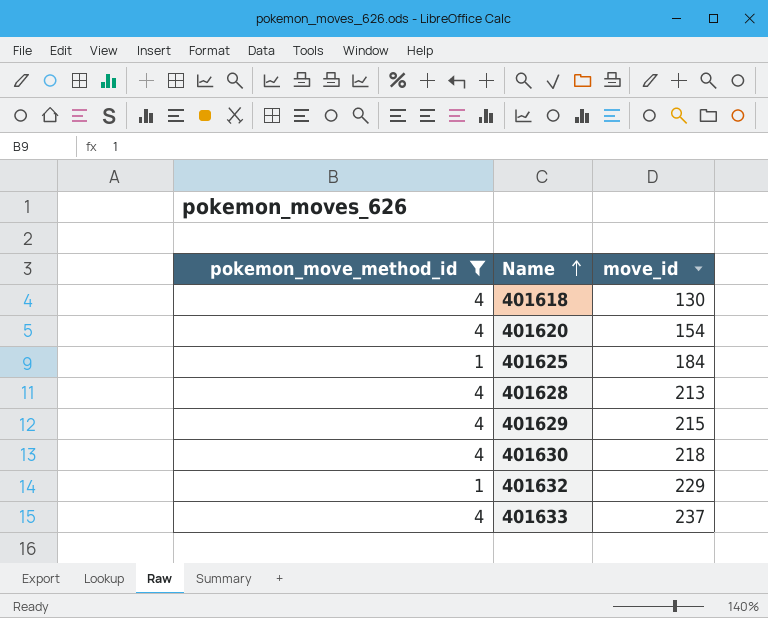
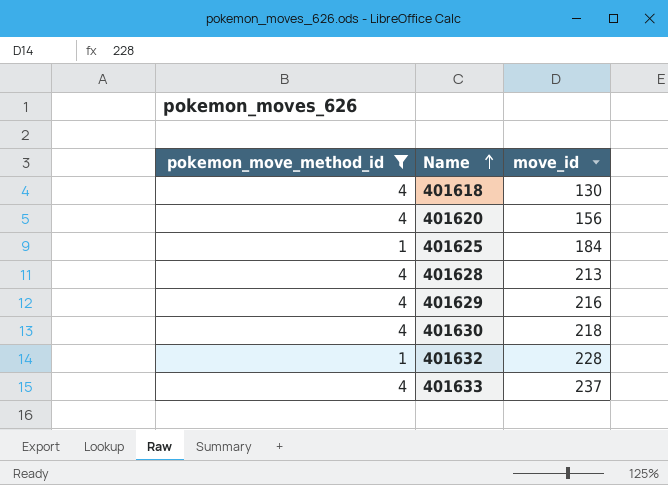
401620 | move_id: 154 -> 156
401629 | move_id: 215 -> 216
401632 | move_id: 229 -> 228

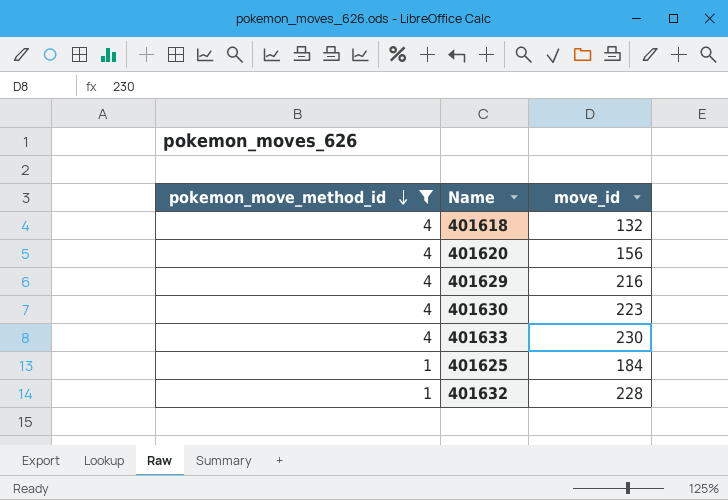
row order: Name ascending -> pokemon_move_method_id descending
row 401628: 4 | 213 -> none
401618 | move_id: 130 -> 132
401630 | move_id: 218 -> 223
401633 | move_id: 237 -> 230

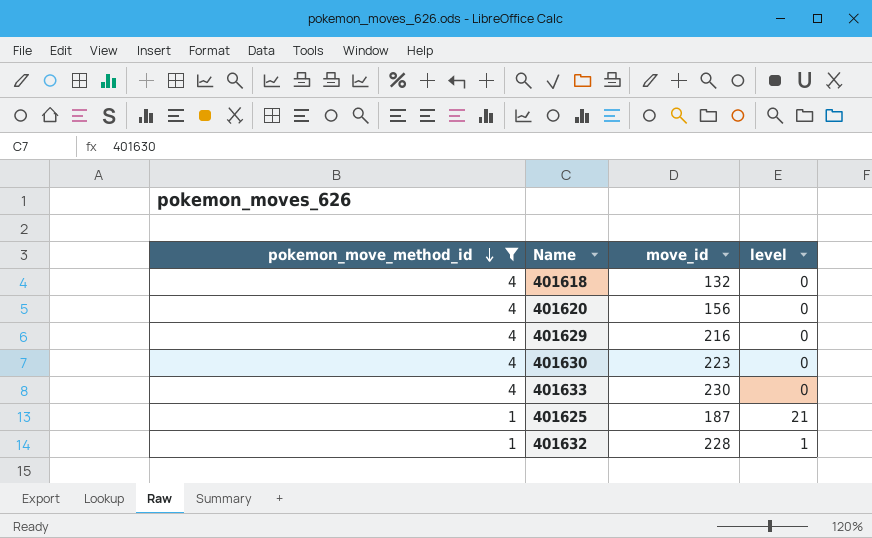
column level | position: none -> 4
401625 | move_id: 184 -> 187

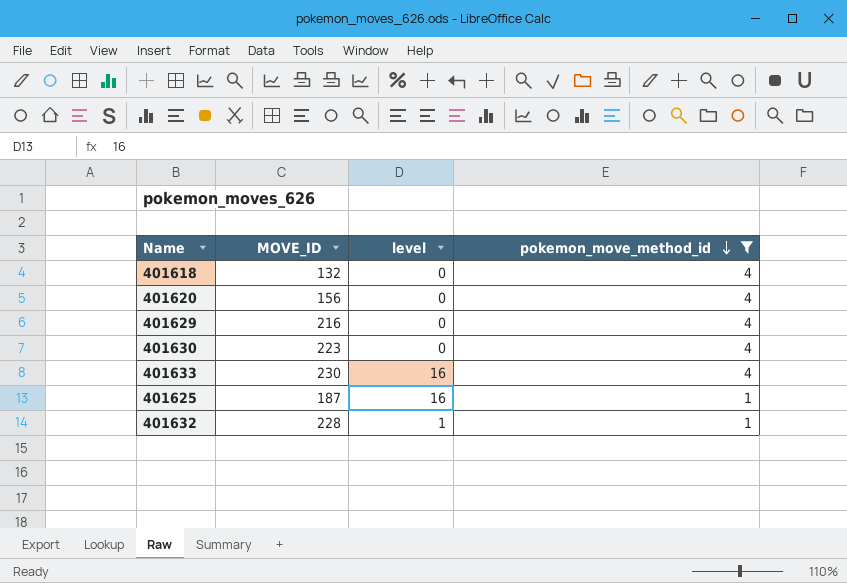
column name: move_id -> MOVE_ID
column pokemon_move_method_id | position: 1 -> 4
401633 | level: 0 -> 16
401625 | level: 21 -> 16

